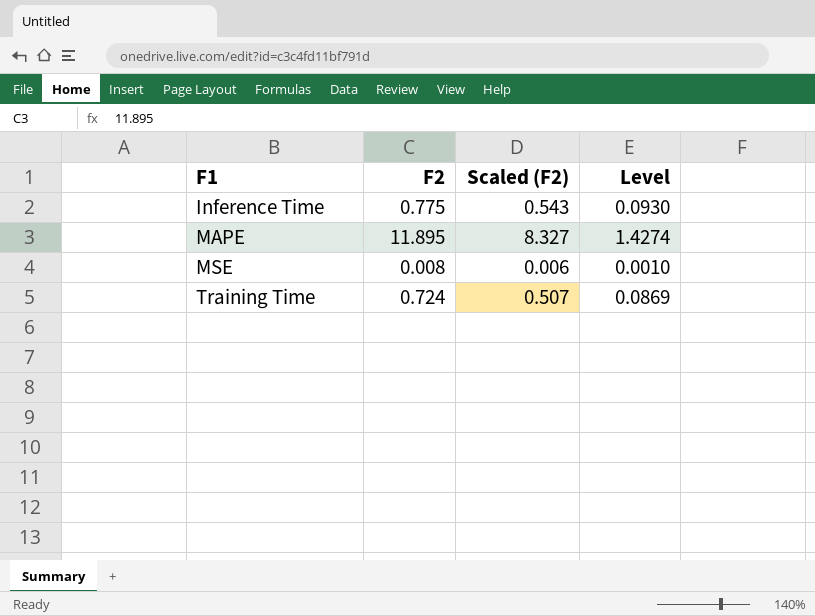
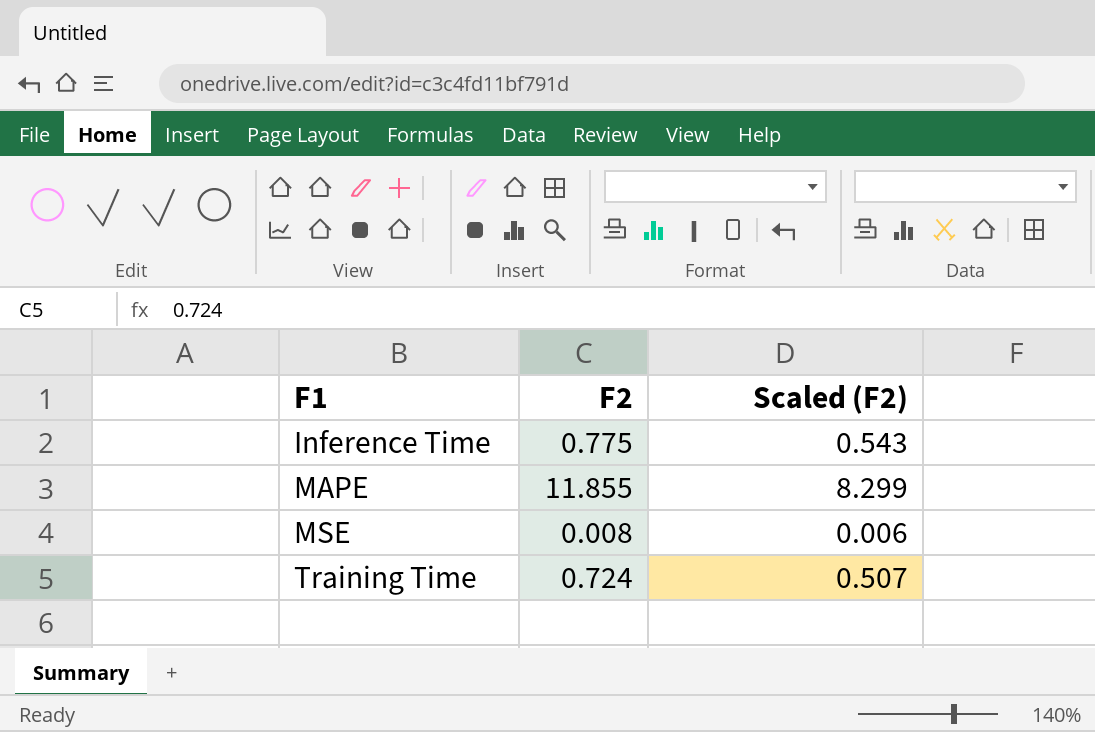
column Level | formula: [F2] * 0.12 -> none
MAPE | F2: 11.895 -> 11.855
MAPE | Scaled (F2): 8.327 -> 8.299

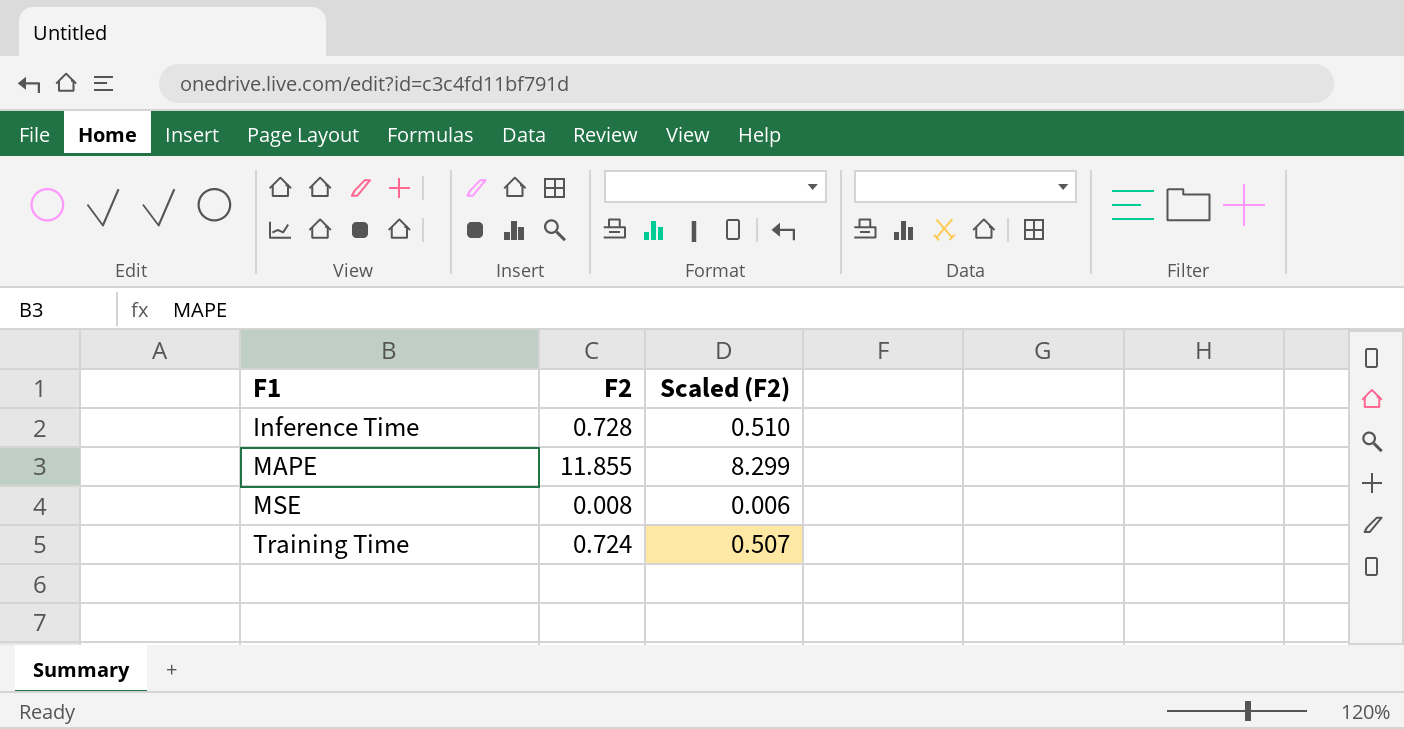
Inference Time | F2: 0.775 -> 0.728
Inference Time | Scaled (F2): 0.543 -> 0.510

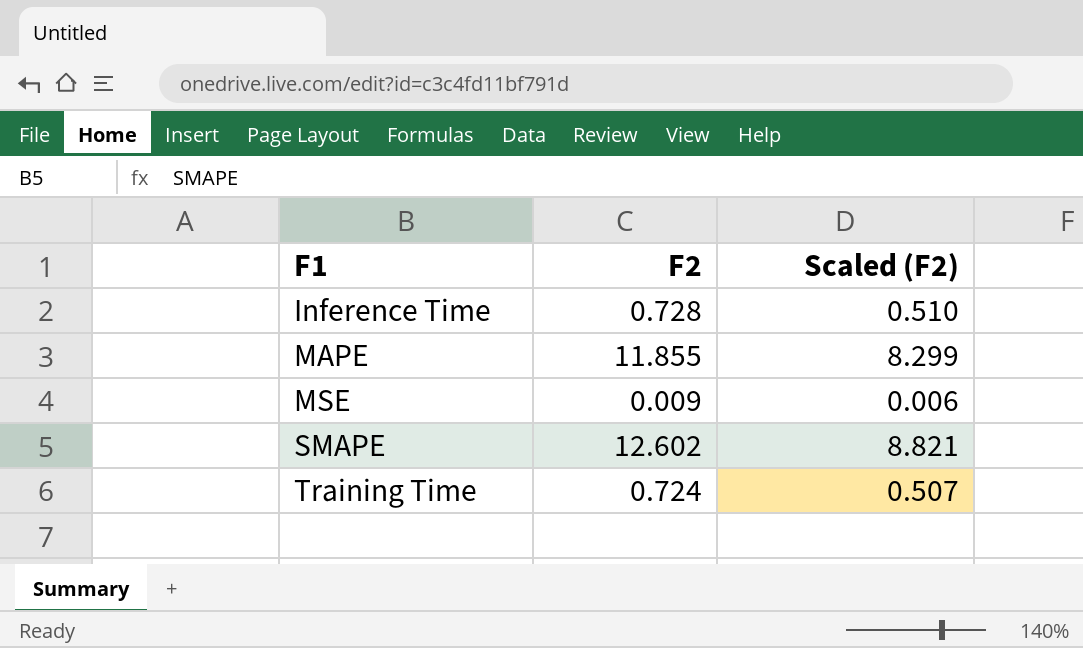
MSE | F2: 0.008 -> 0.009
row SMAPE: none -> 12.602 | 8.821

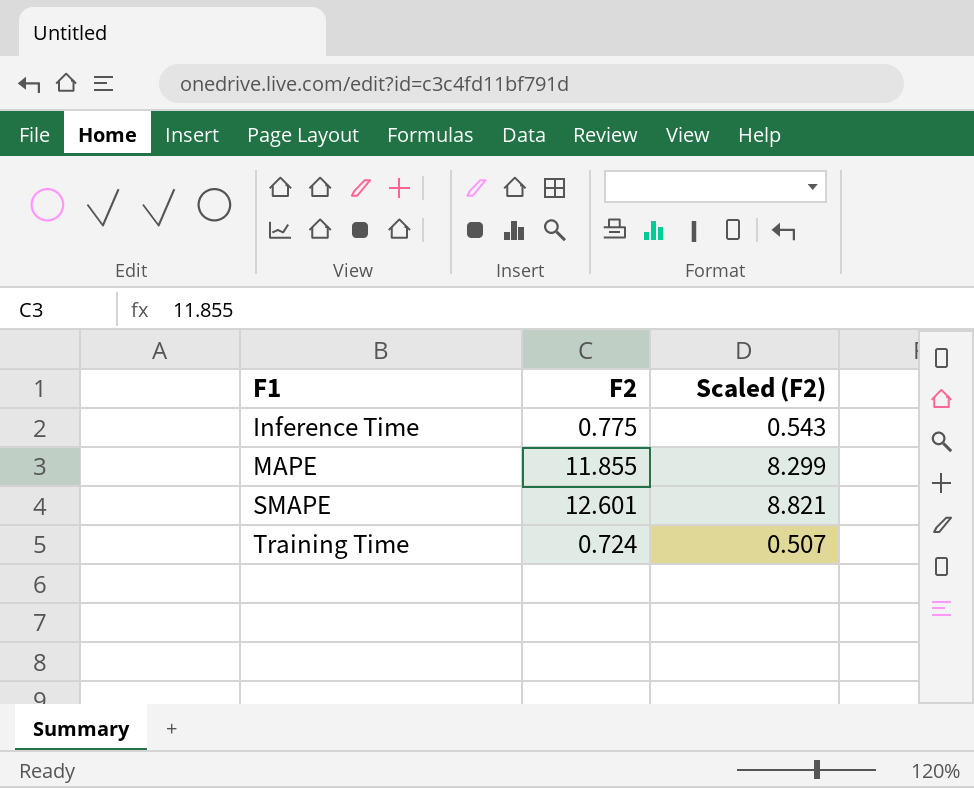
row MSE: 0.009 | 0.006 -> none
Inference Time | F2: 0.728 -> 0.775
Inference Time | Scaled (F2): 0.510 -> 0.543
SMAPE | F2: 12.602 -> 12.601

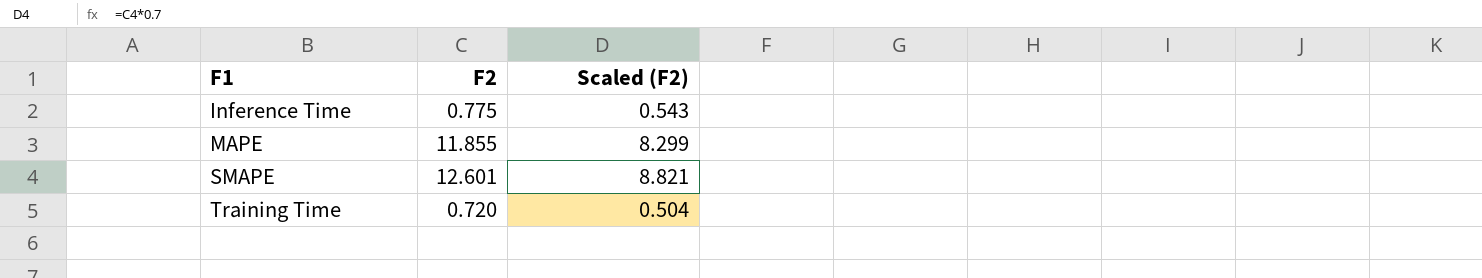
Training Time | F2: 0.724 -> 0.720
Training Time | Scaled (F2): 0.507 -> 0.504

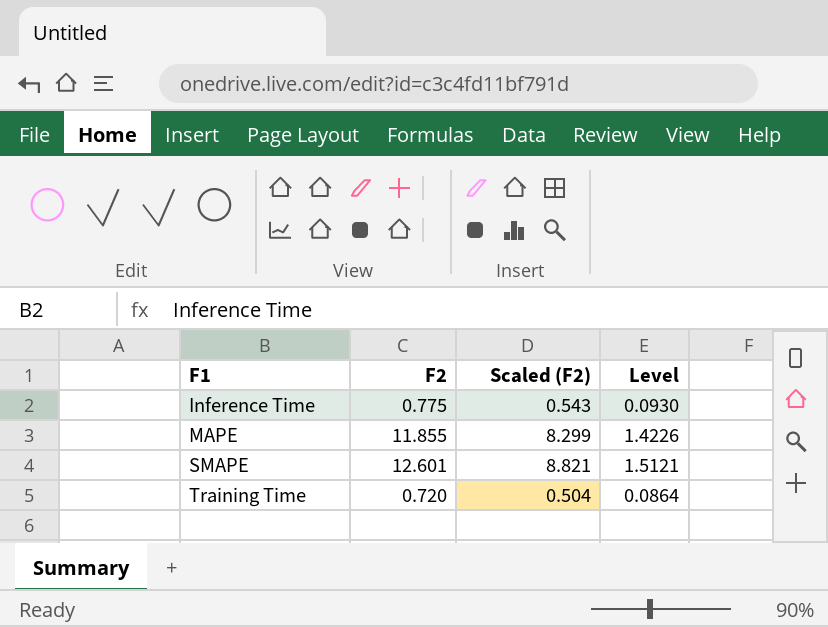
column Level | formula: none -> [F2] * 0.12

